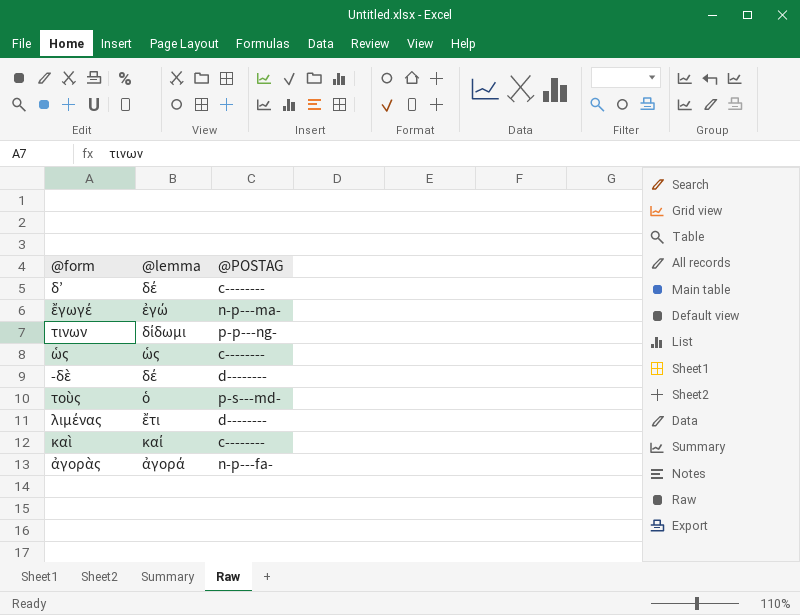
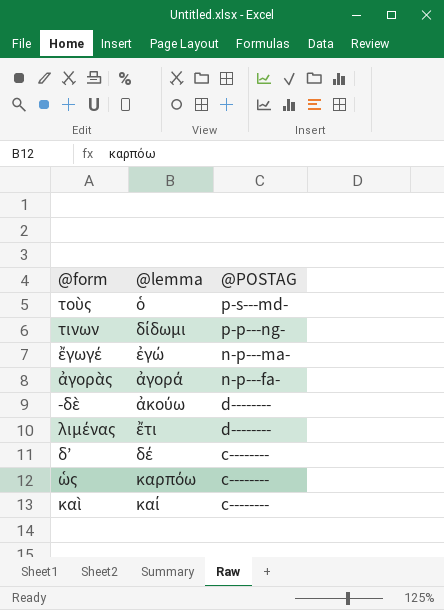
row order: none -> @POSTAG descending
-δὲ | @lemma: δέ -> ἀκούω
ὡς | @lemma: ὡς -> καρπόω

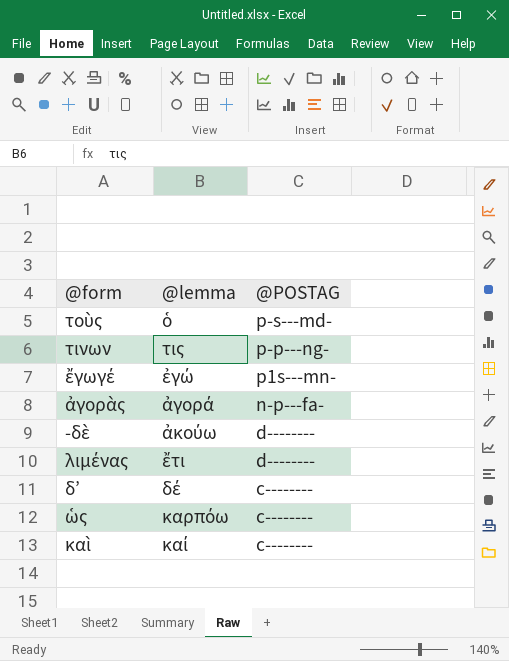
τινων | @lemma: δίδωμι -> τις
ἔγωγέ | @POSTAG: n-p---ma- -> p1s---mn-

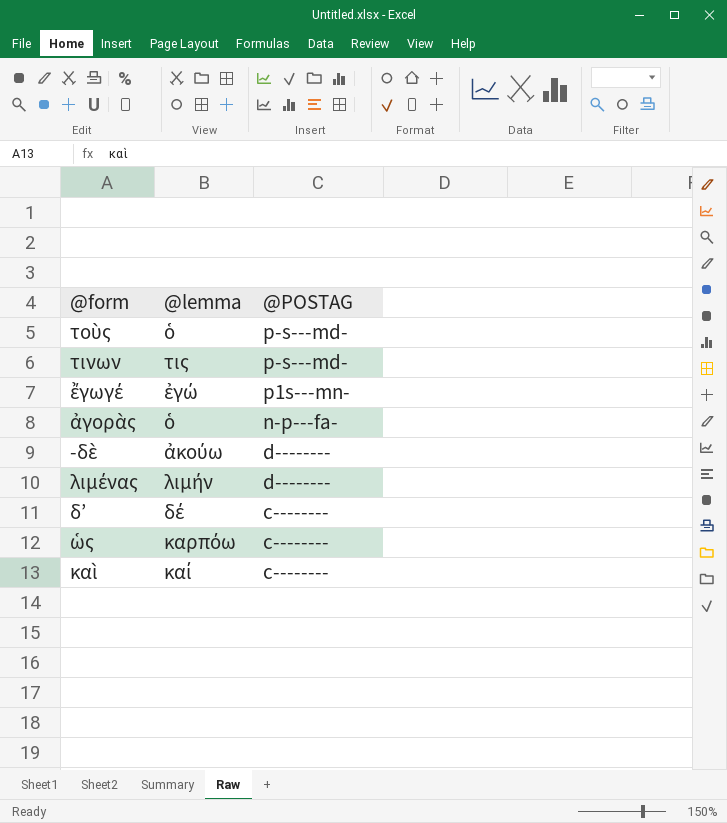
τινων | @POSTAG: p-p---ng- -> p-s---md-
ἀγορὰς | @lemma: ἀγορά -> ὁ
λιμένας | @lemma: ἔτι -> λιμήν

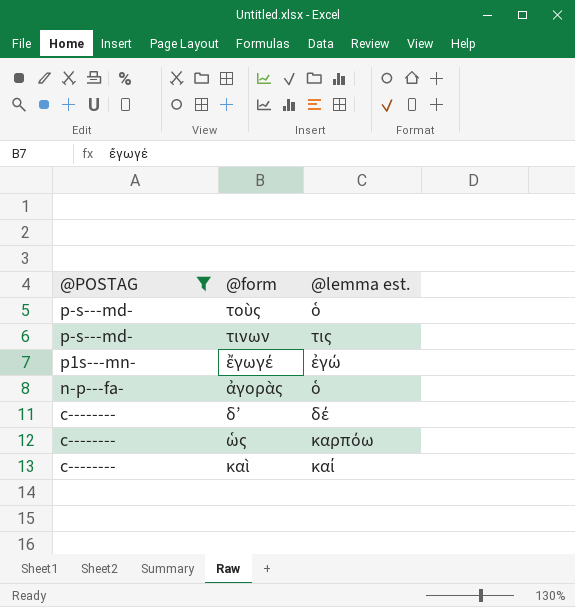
filter: none -> @POSTAG != d--------
column @POSTAG | position: 3 -> 1
column name: @lemma -> @lemma est.

